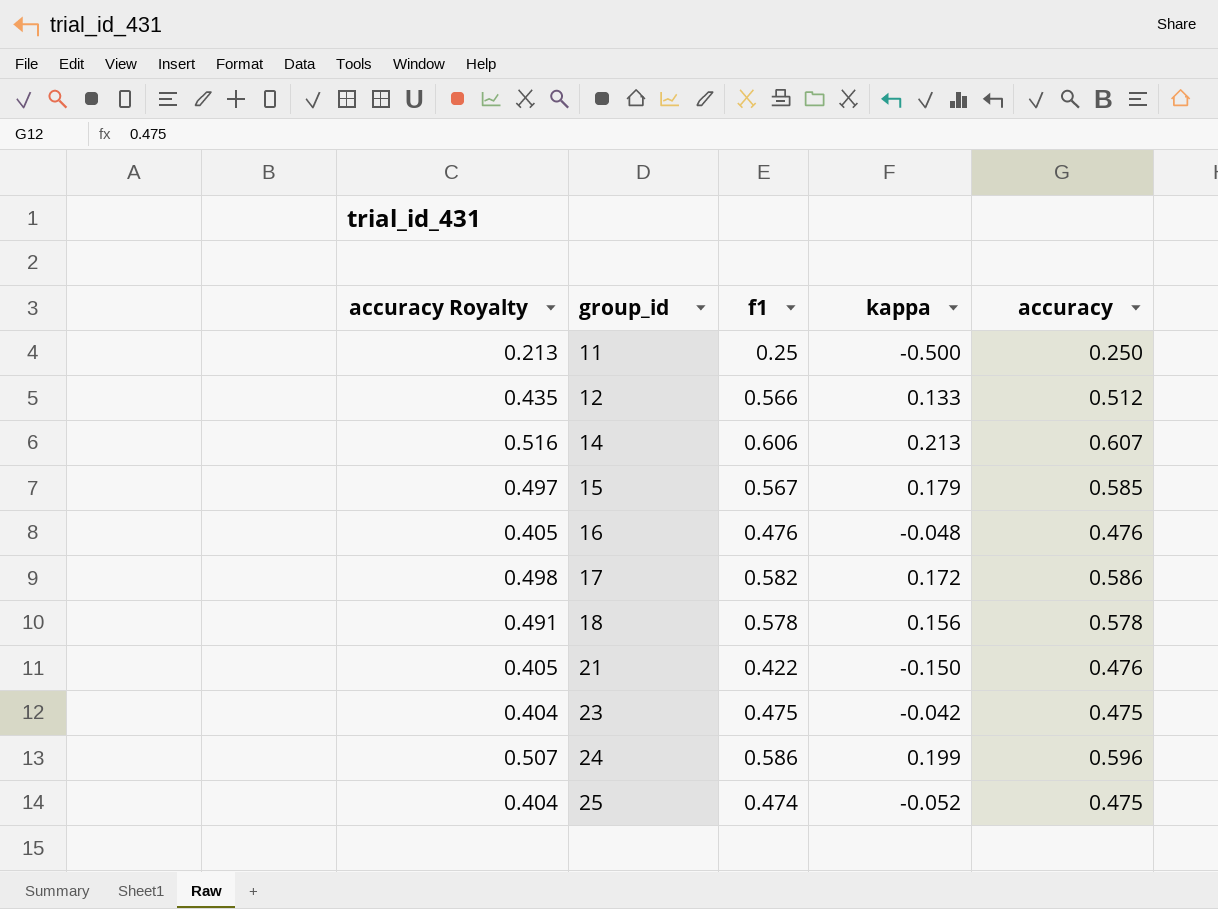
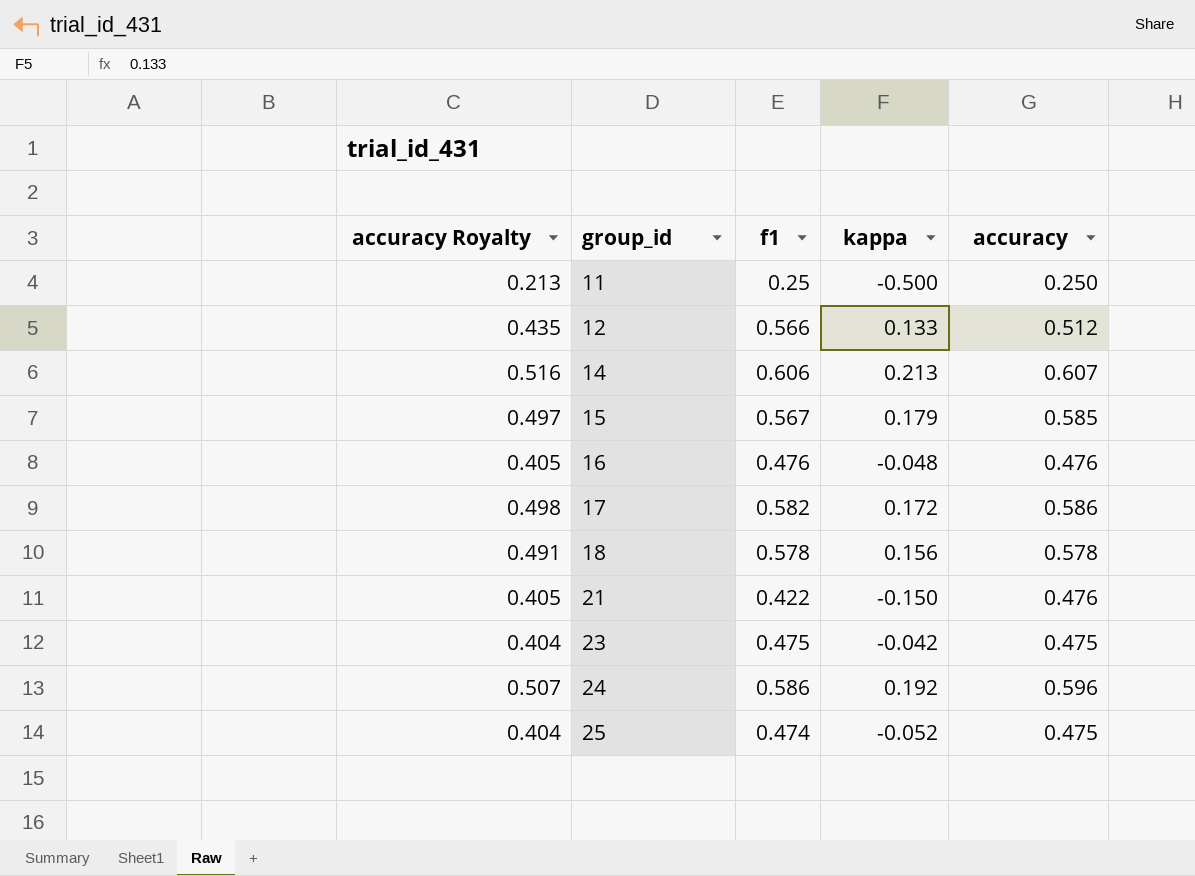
24 | kappa: 0.199 -> 0.192

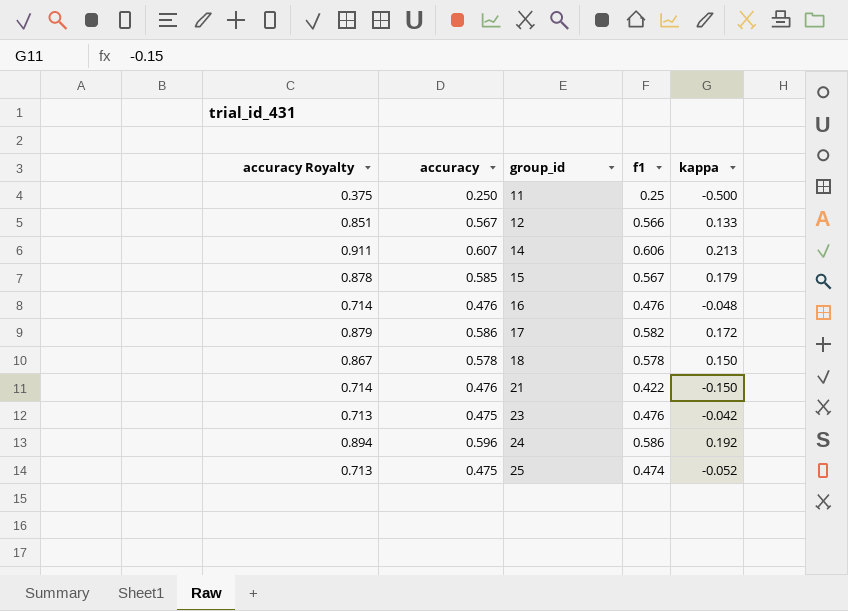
column accuracy Royalty | formula: [accuracy] * 0.85 -> [accuracy] * 1.5
column accuracy | position: 5 -> 2
12 | accuracy: 0.512 -> 0.567
18 | kappa: 0.156 -> 0.150
23 | f1: 0.475 -> 0.476

